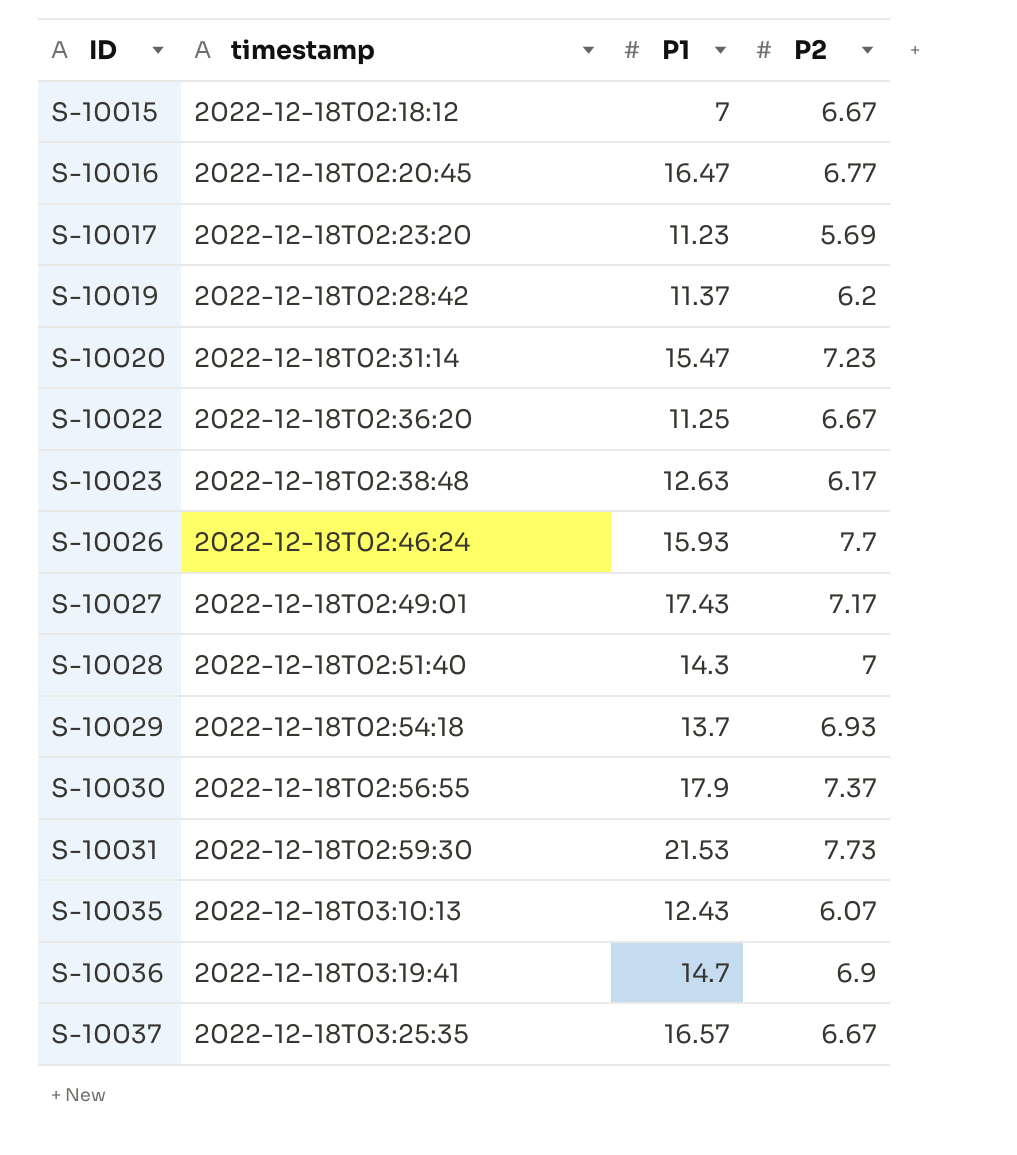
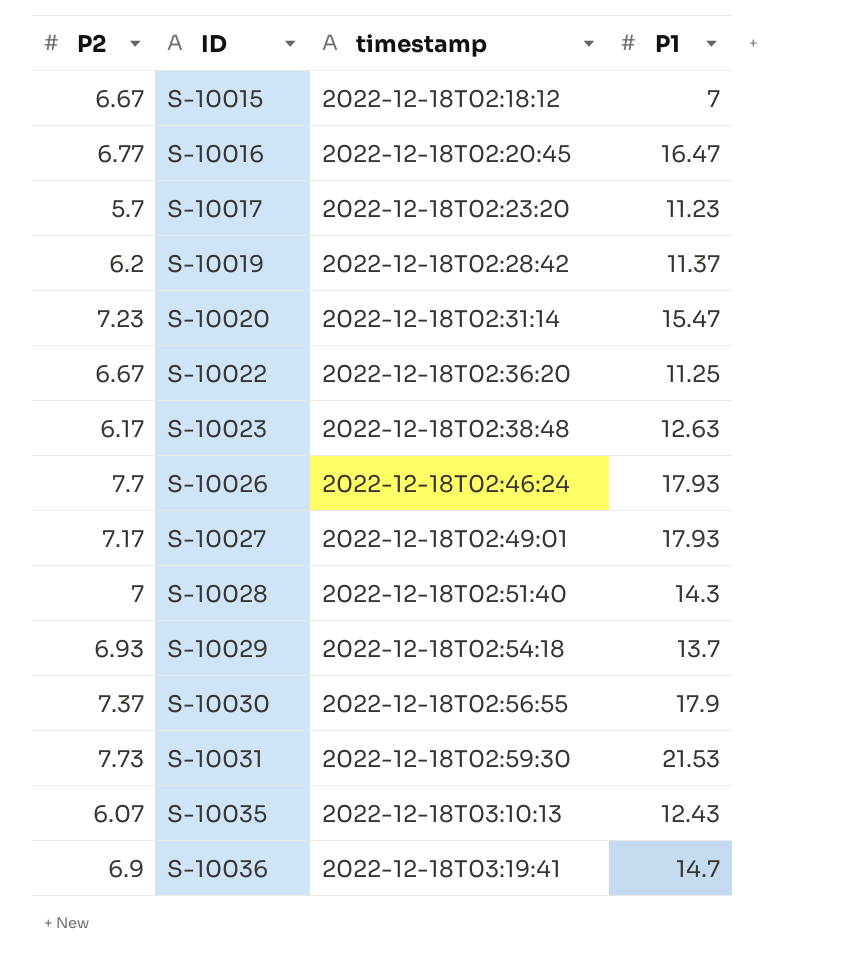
column P2 | position: 4 -> 1
row S-10037: 2022-12-18T03:25:35 | 16.57 | 6.67 -> none
S-10017 | P2: 5.69 -> 5.7
S-10026 | P1: 15.93 -> 17.93
S-10027 | P1: 17.43 -> 17.93

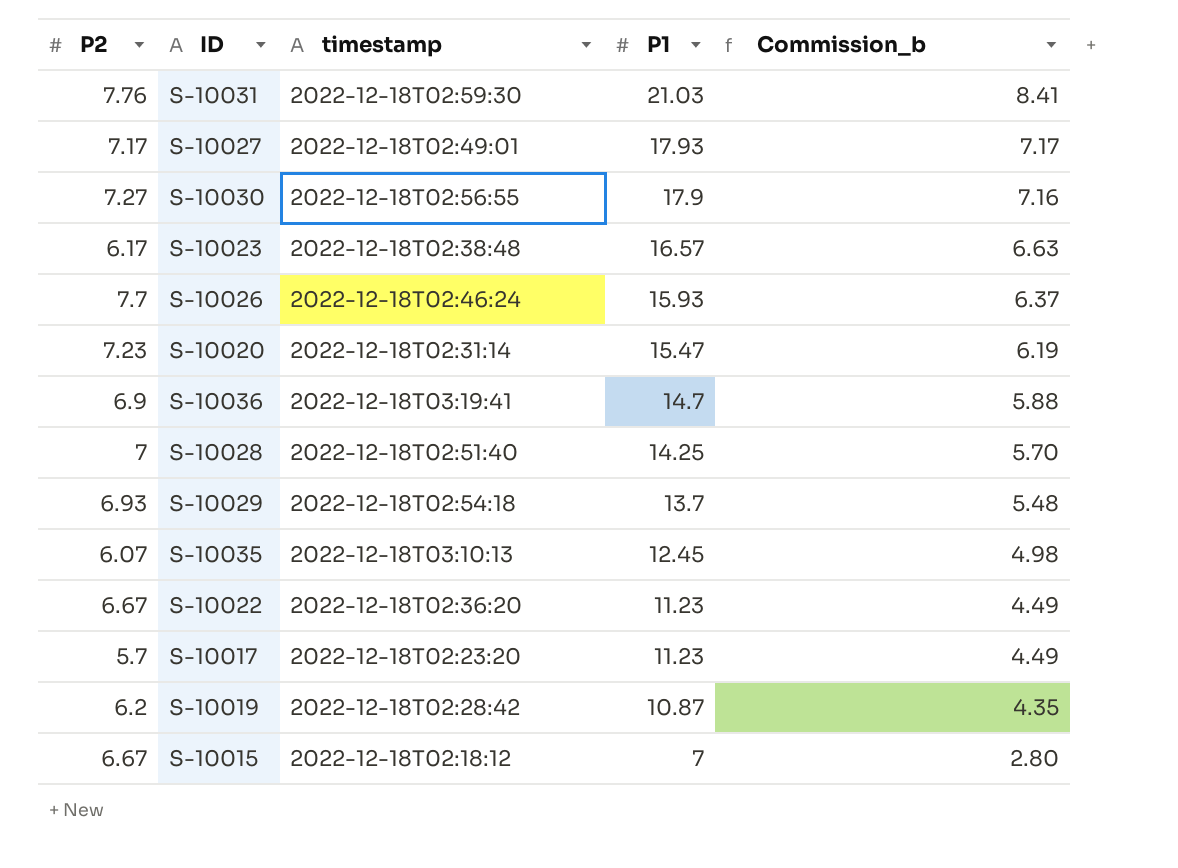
row order: ID ascending -> P1 descending
column Commission_b | formula: none -> [P1] * 0.4
row S-10016: 6.77 | 2022-12-18T02:20:45 | 16.47 -> none
S-10031 | P2: 7.73 -> 7.76
S-10031 | P1: 21.53 -> 21.03
S-10030 | P2: 7.37 -> 7.27
S-10023 | P1: 12.63 -> 16.57
S-10026 | P1: 17.93 -> 15.93
S-10028 | P1: 14.3 -> 14.25
S-10035 | P1: 12.43 -> 12.45
S-10022 | P1: 11.25 -> 11.23
S-10019 | P1: 11.37 -> 10.87

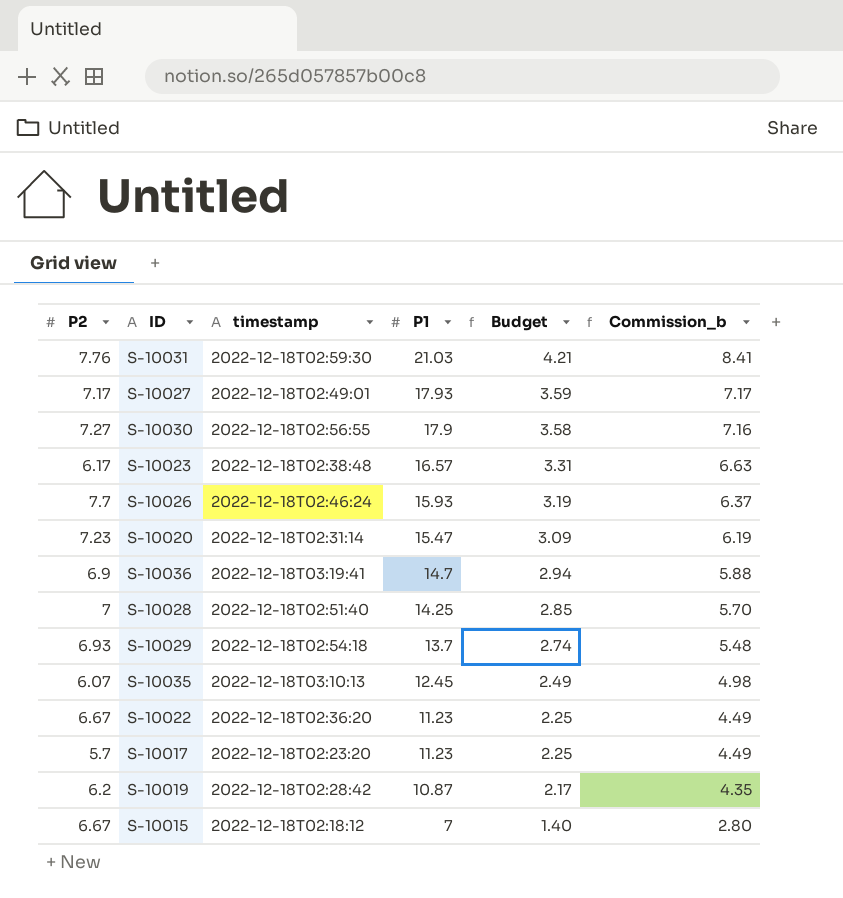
column Budget | formula: none -> [P1] * 0.2

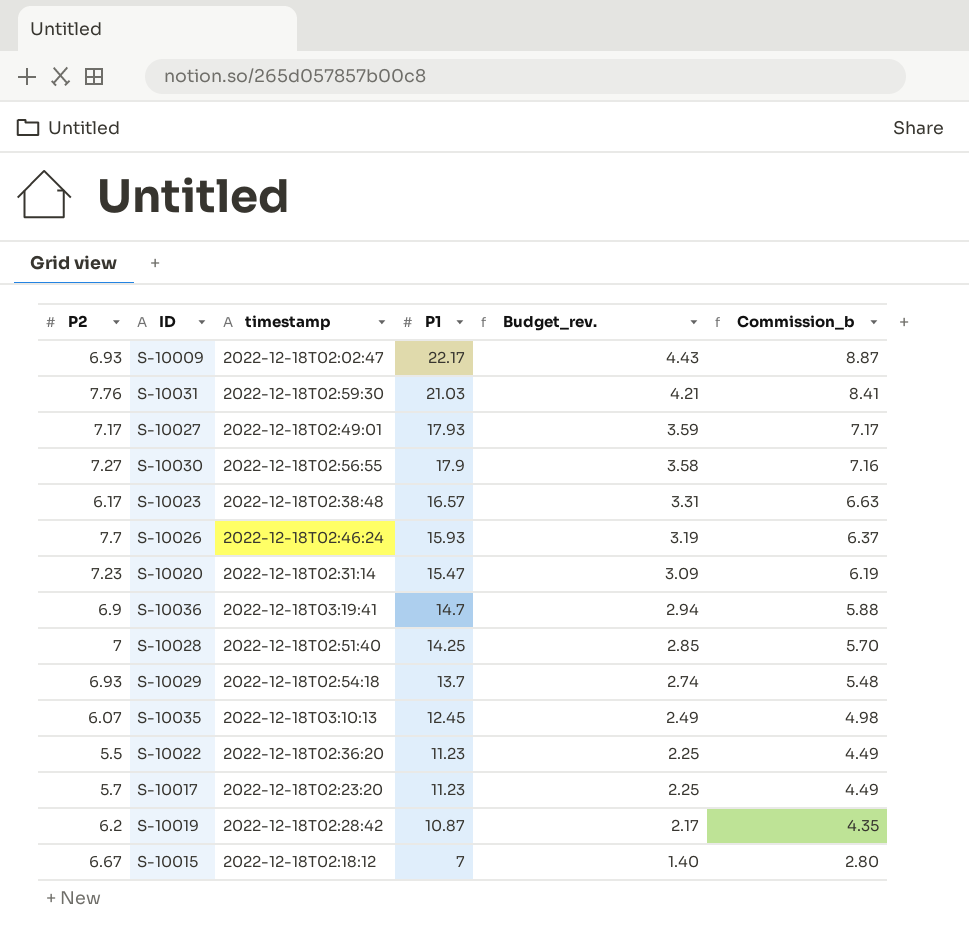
column name: Budget -> Budget_rev.
row S-10009: none -> 6.93 | 2022-12-18T02:02:47 | 22.17 | 4.43 | 8.87
S-10022 | P2: 6.67 -> 5.5

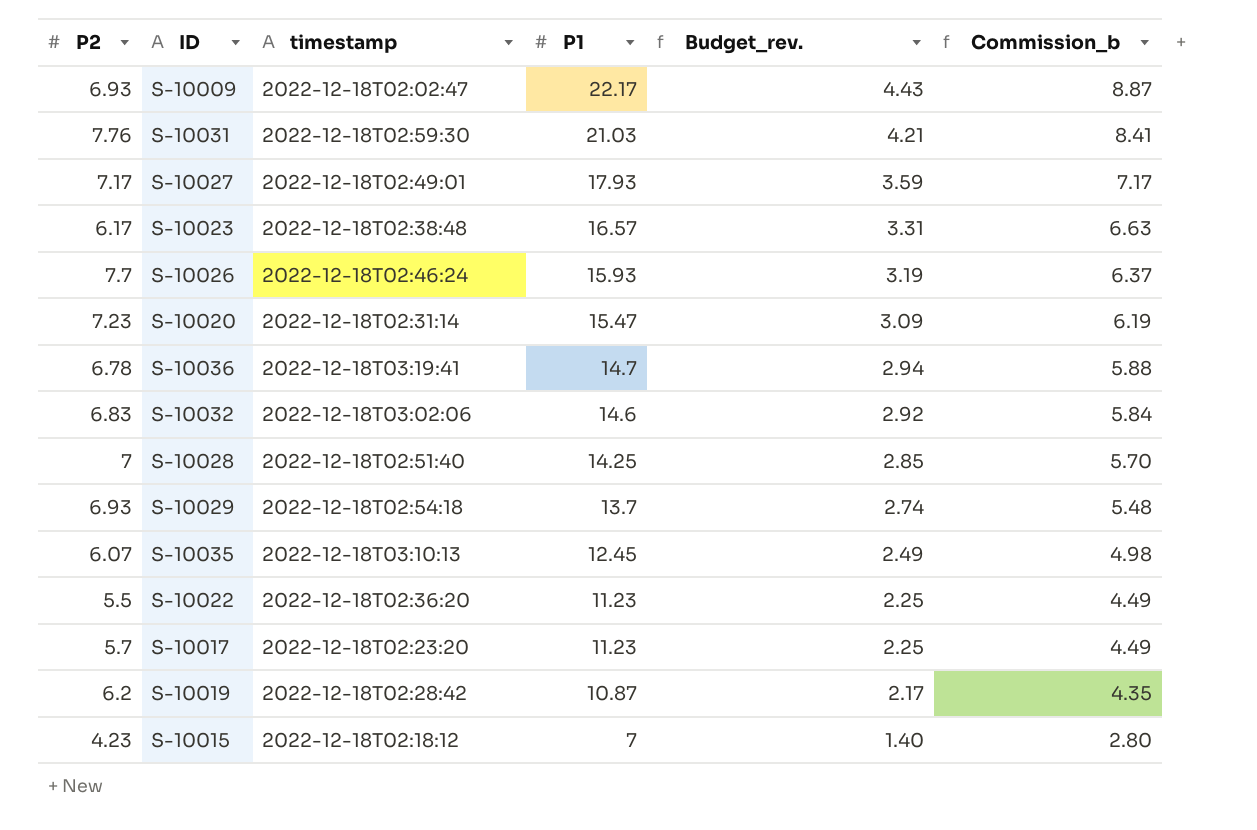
row S-10030: 7.27 | 2022-12-18T02:56:55 | 17.9 | 3.58 | 7.16 -> none
S-10036 | P2: 6.9 -> 6.78
row S-10032: none -> 6.83 | 2022-12-18T03:02:06 | 14.6 | 2.92 | 5.84
S-10015 | P2: 6.67 -> 4.23

